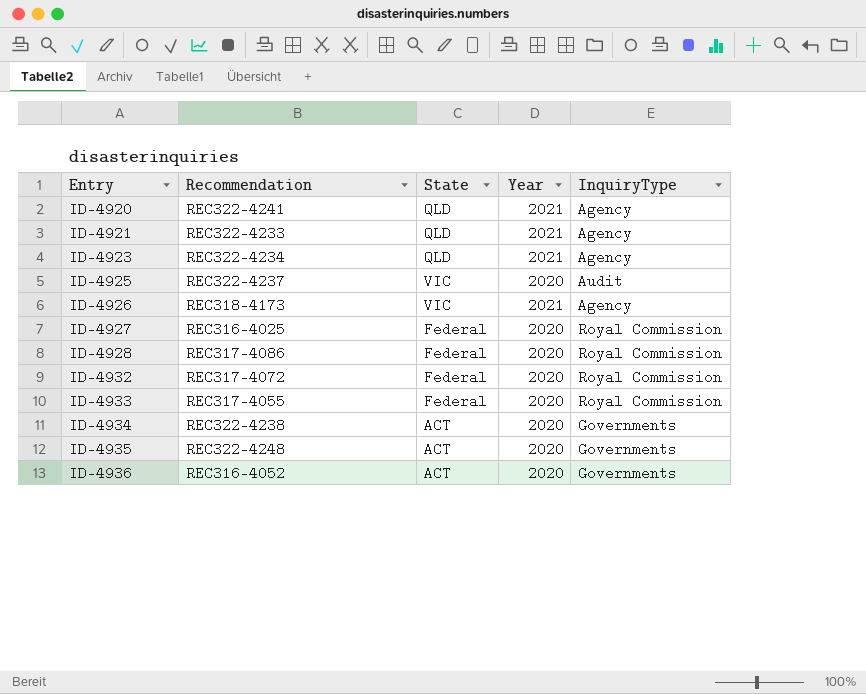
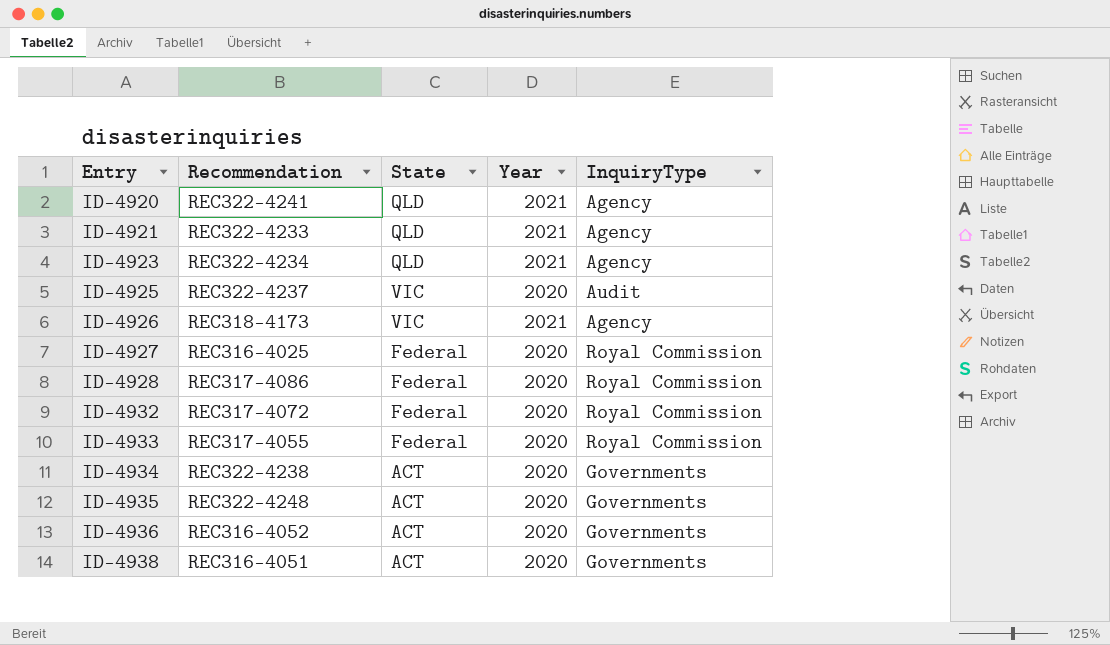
row ID-4938: none -> REC316-4051 | ACT | 2020 | Governments

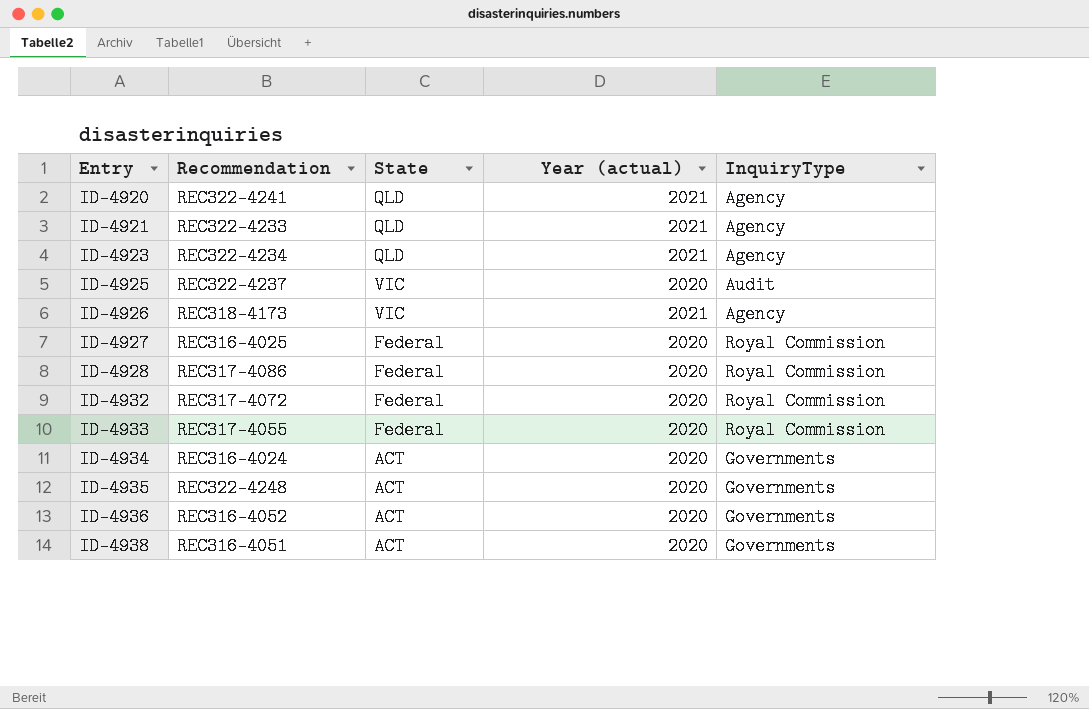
column name: Year -> Year (actual)
ID-4934 | Recommendation: REC322-4238 -> REC316-4024

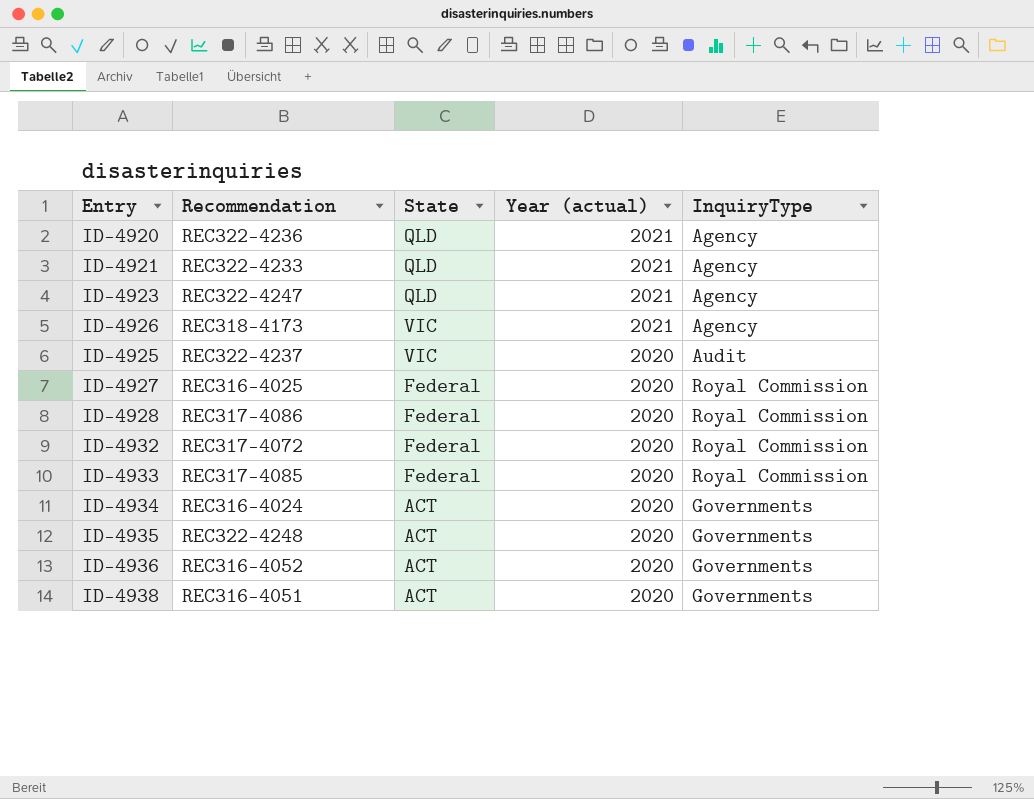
row order: Entry ascending -> Year (actual) descending
ID-4920 | Recommendation: REC322-4241 -> REC322-4236
ID-4923 | Recommendation: REC322-4234 -> REC322-4247
ID-4933 | Recommendation: REC317-4055 -> REC317-4085

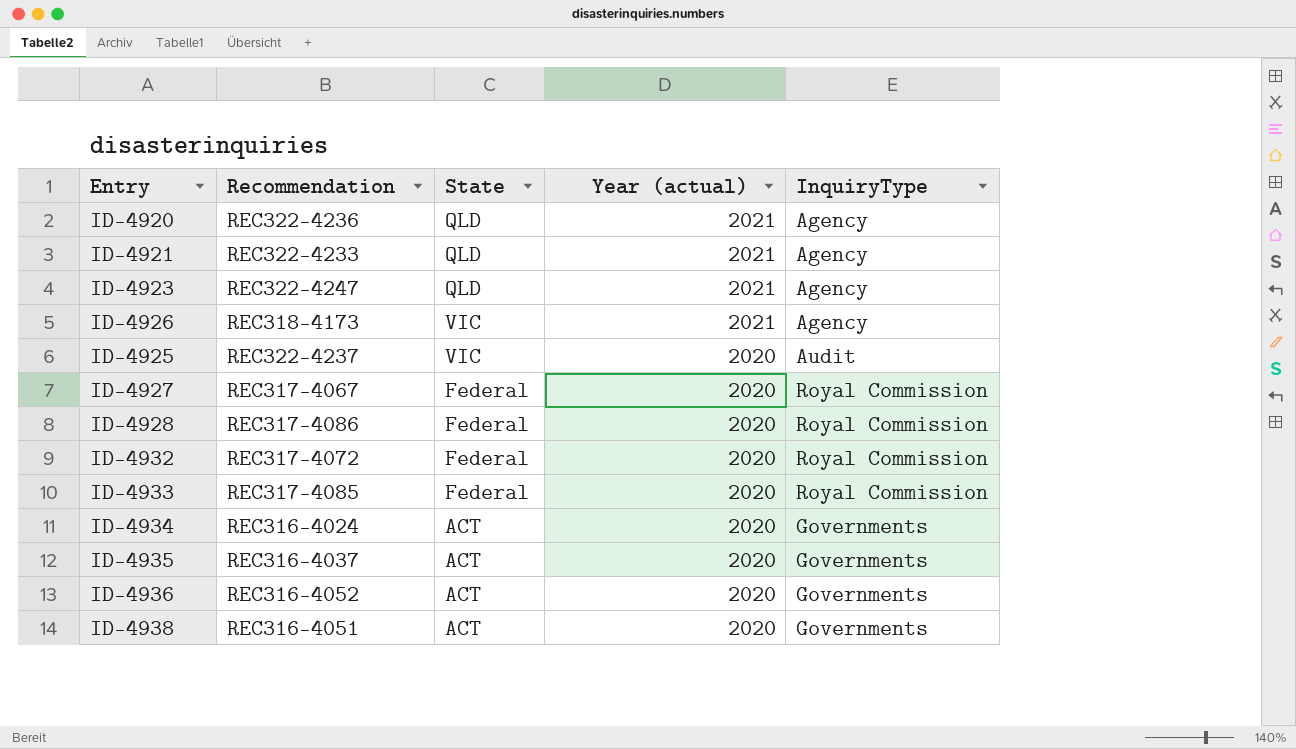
ID-4927 | Recommendation: REC316-4025 -> REC317-4067
ID-4935 | Recommendation: REC322-4248 -> REC316-4037

